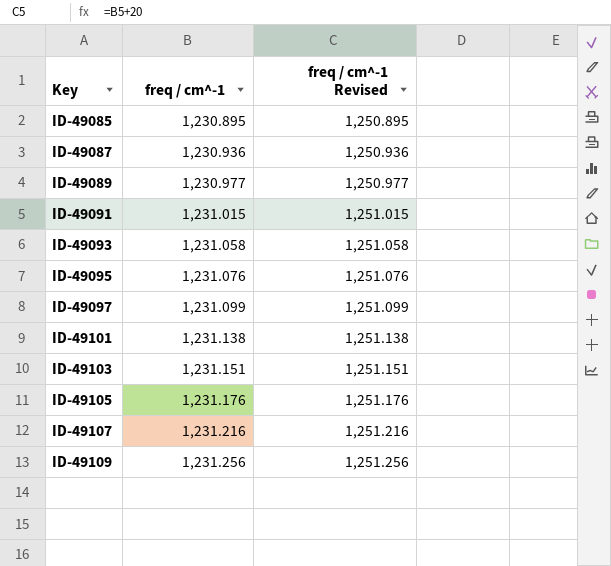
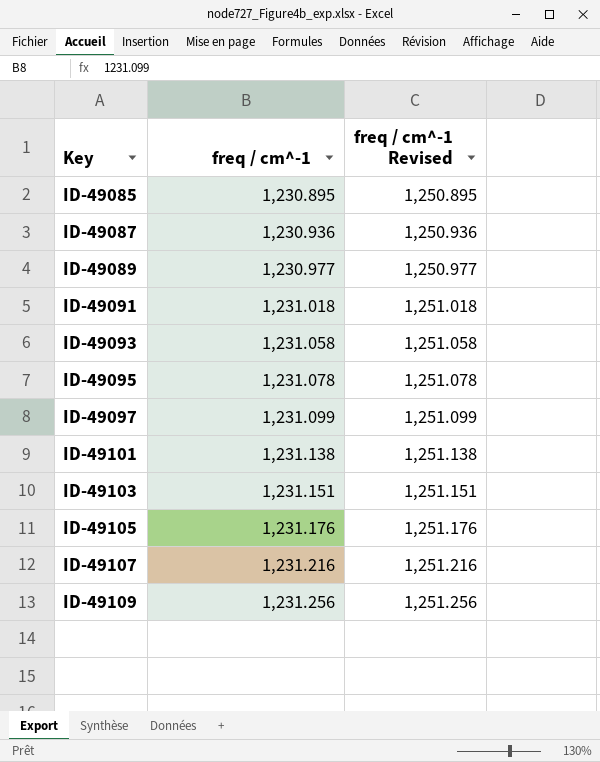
ID-49091 | freq / cm^-1: 1,231.015 -> 1,231.018
ID-49091 | freq / cm^-1 Revised: 1,251.015 -> 1,251.018
ID-49095 | freq / cm^-1: 1,231.076 -> 1,231.078
ID-49095 | freq / cm^-1 Revised: 1,251.076 -> 1,251.078

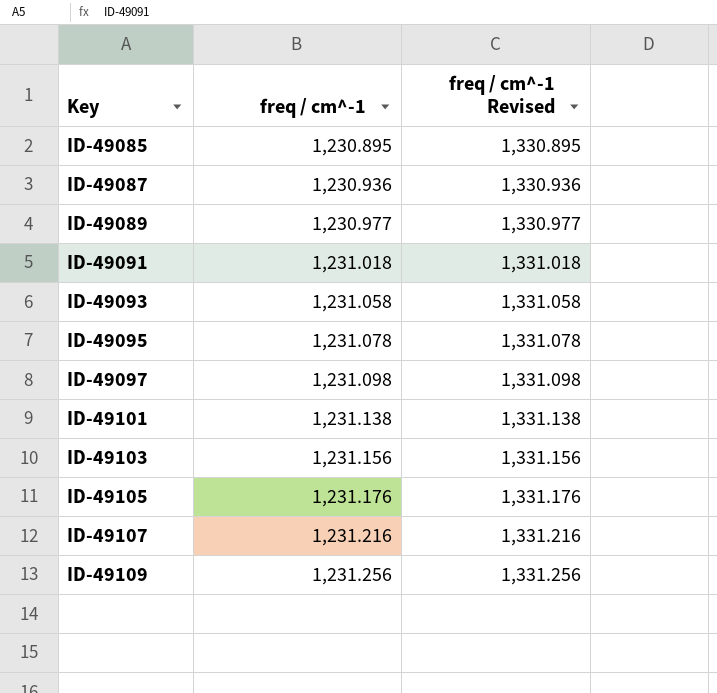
column freq / cm^-1 Revised | formula: [freq / cm^-1] + 20 -> [freq / cm^-1] + 100
ID-49097 | freq / cm^-1: 1,231.099 -> 1,231.098
ID-49103 | freq / cm^-1: 1,231.151 -> 1,231.156

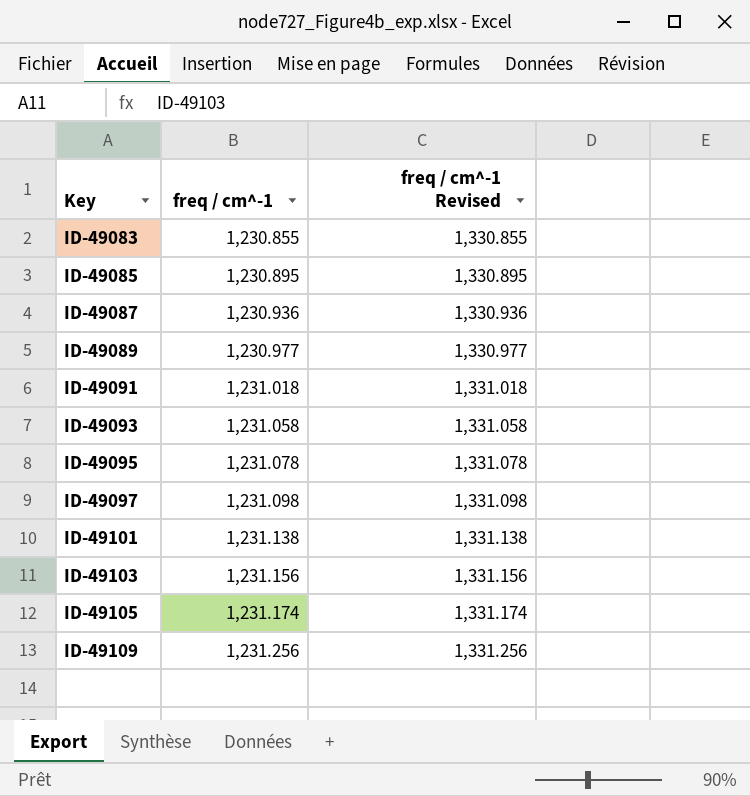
row ID-49107: 1,231.216 | 1,331.216 -> none
row ID-49083: none -> 1,230.855 | 1,330.855
ID-49105 | freq / cm^-1: 1,231.176 -> 1,231.174
ID-49105 | freq / cm^-1 Revised: 1,331.176 -> 1,331.174

